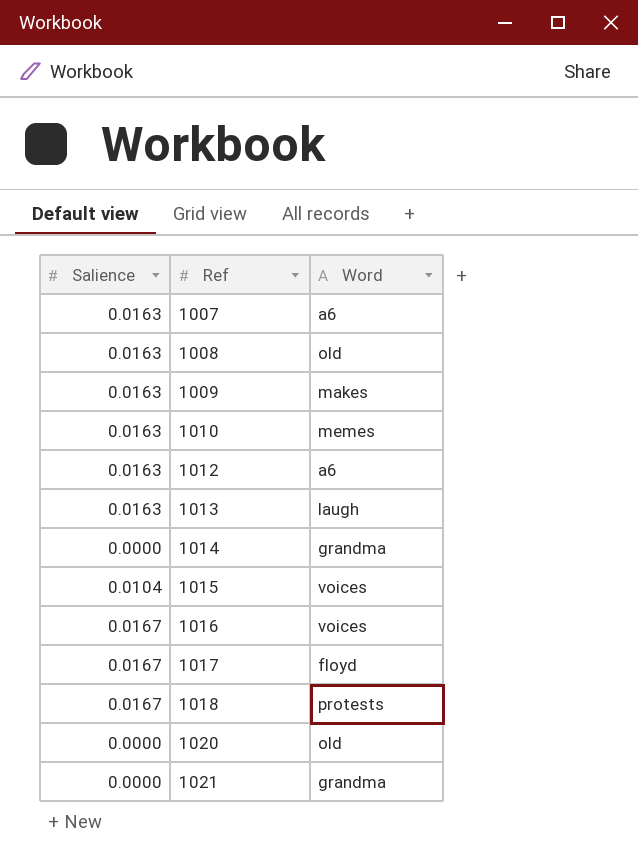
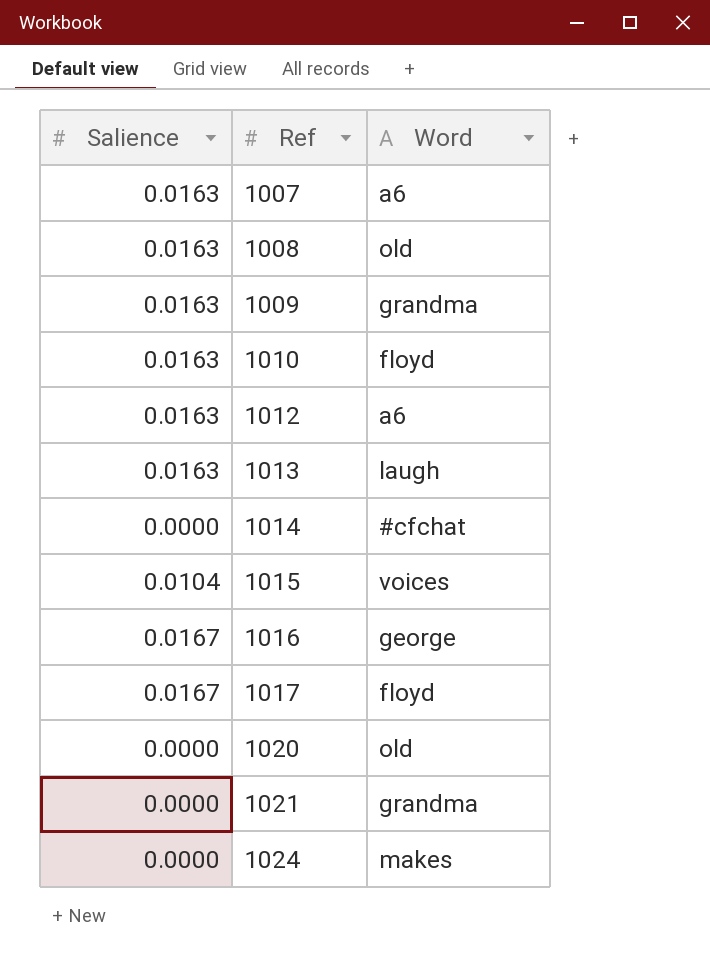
row 1018: 0.0167 | protests -> none
1009 | Word: makes -> grandma
1010 | Word: memes -> floyd
1014 | Word: grandma -> #cfchat
1016 | Word: voices -> george
row 1024: none -> 0.0000 | makes

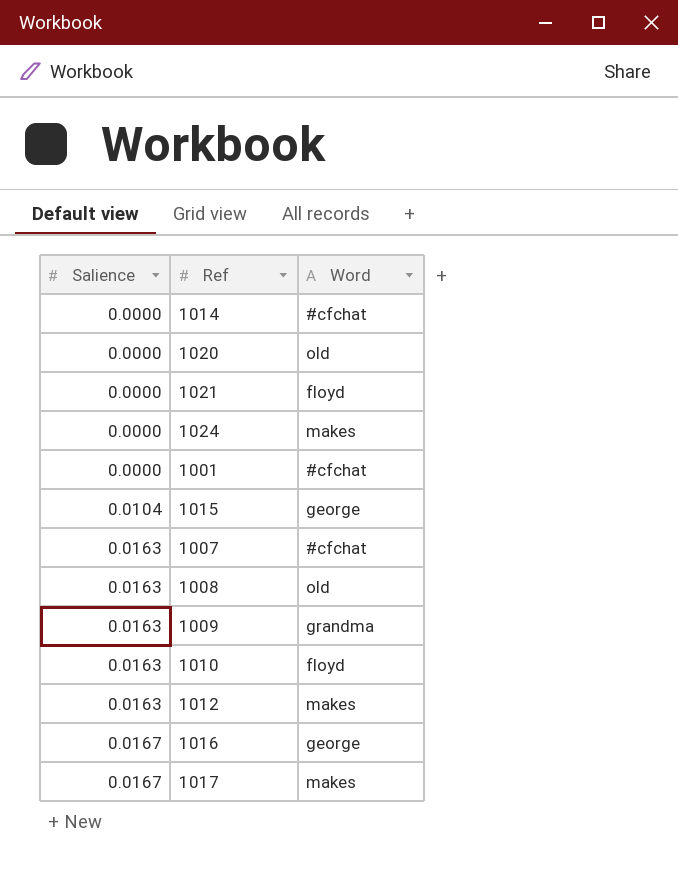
row order: Ref ascending -> Salience ascending
row 1013: 0.0163 | laugh -> none
1021 | Word: grandma -> floyd
row 1001: none -> 0.0000 | #cfchat
1015 | Word: voices -> george
1007 | Word: a6 -> #cfchat
1012 | Word: a6 -> makes
1017 | Word: floyd -> makes

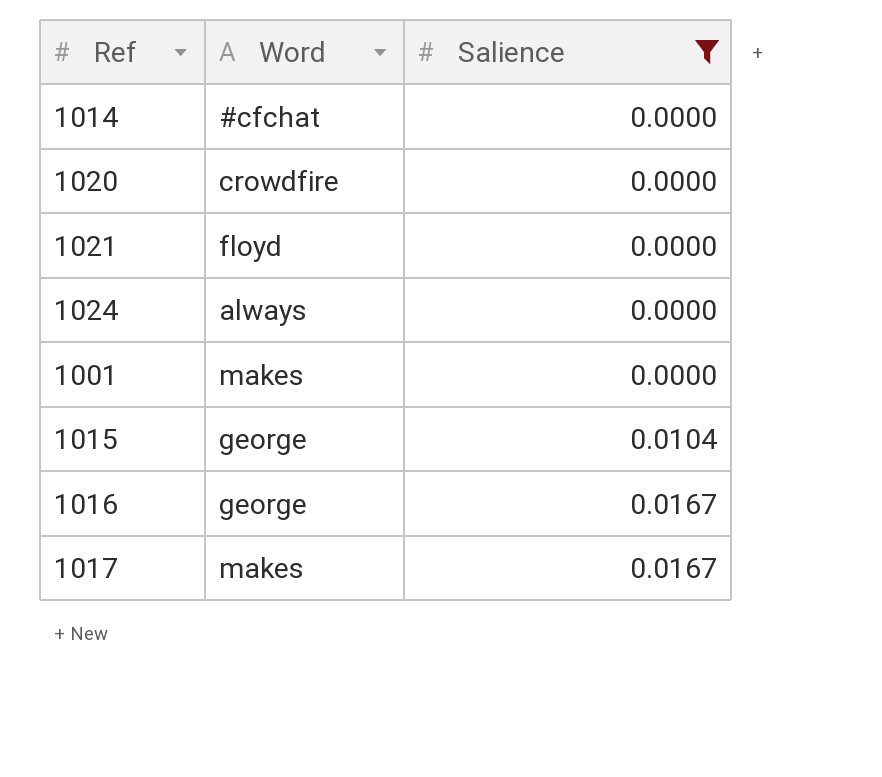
filter: none -> Salience != 0.0163
column Salience | position: 1 -> 3
1020 | Word: old -> crowdfire
1024 | Word: makes -> always
1001 | Word: #cfchat -> makes

